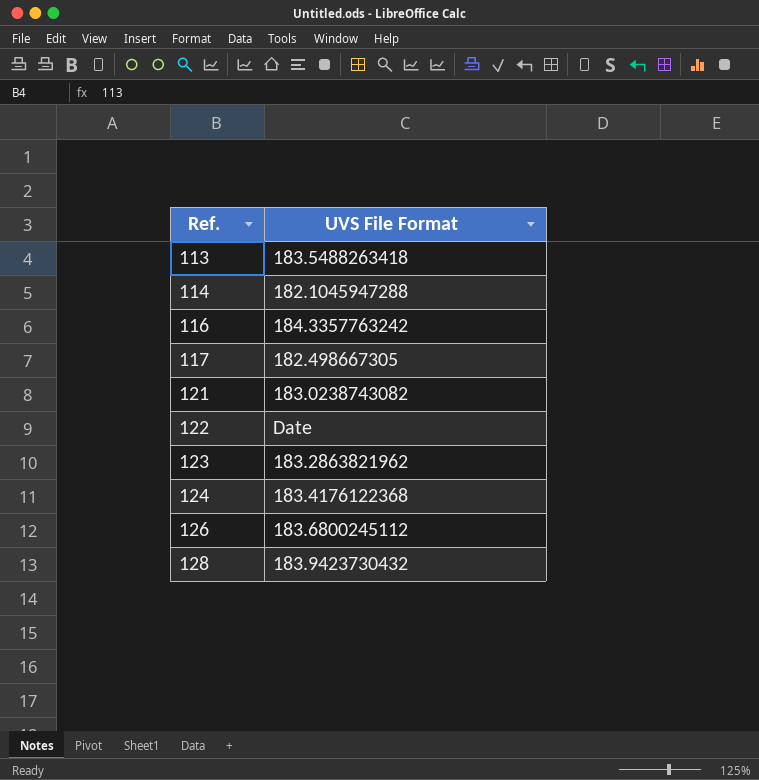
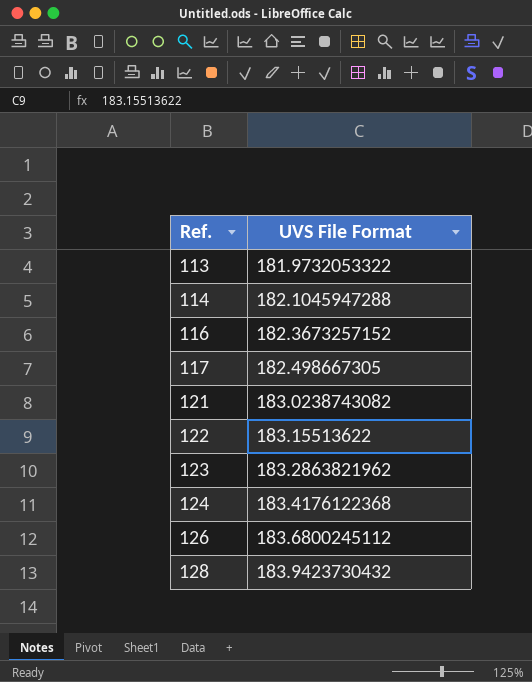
113 | UVS File Format: 183.5488263418 -> 181.9732053322
116 | UVS File Format: 184.3357763242 -> 182.3673257152
122 | UVS File Format: Date -> 183.15513622

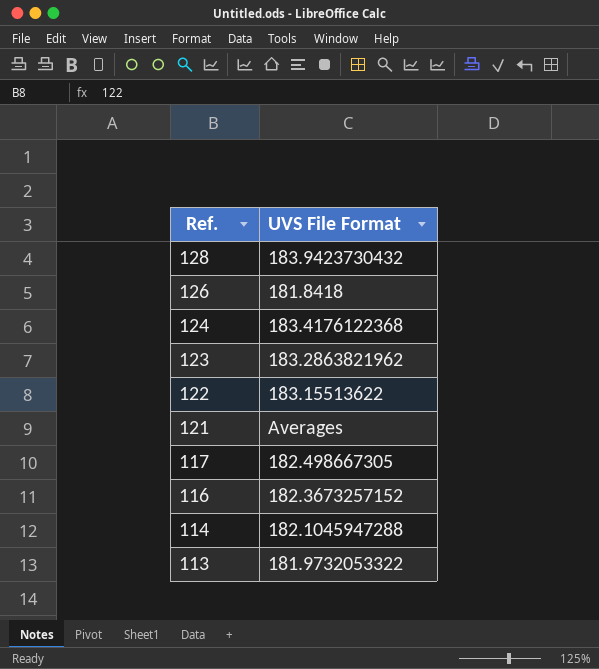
row order: Ref. ascending -> Ref. descending
126 | UVS File Format: 183.6800245112 -> 181.8418
121 | UVS File Format: 183.0238743082 -> Averages

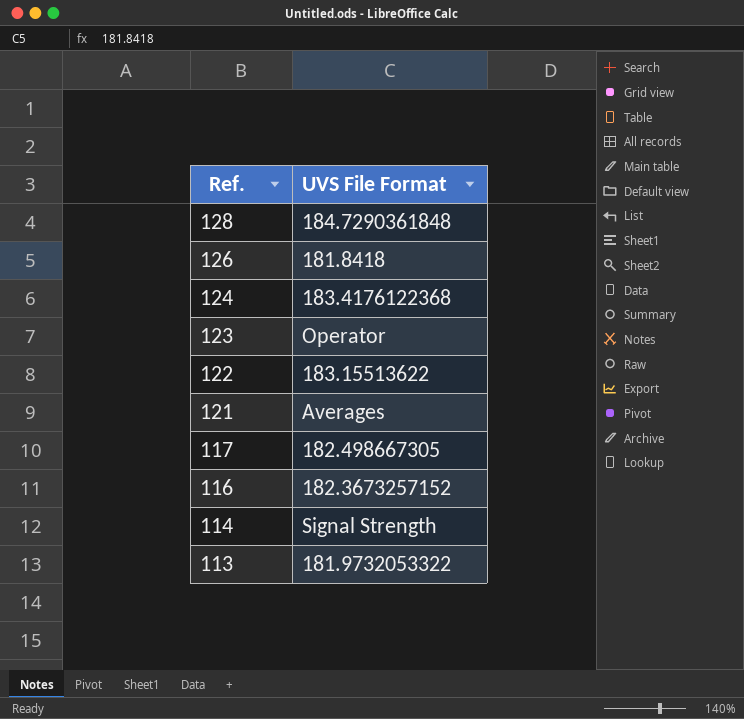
128 | UVS File Format: 183.9423730432 -> 184.7290361848
123 | UVS File Format: 183.2863821962 -> Operator
114 | UVS File Format: 182.1045947288 -> Signal Strength

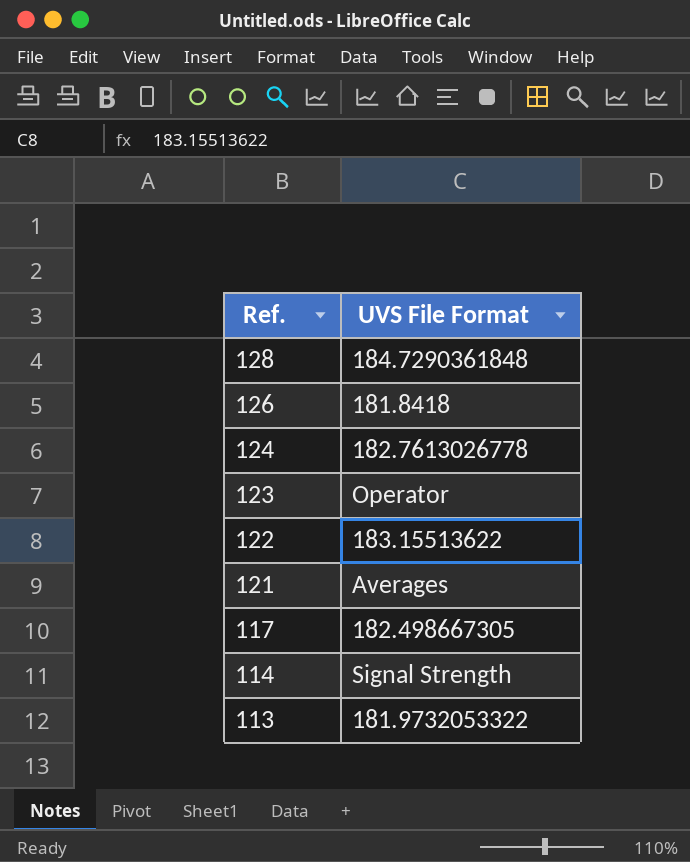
row 116: 182.3673257152 -> none
124 | UVS File Format: 183.4176122368 -> 182.7613026778

